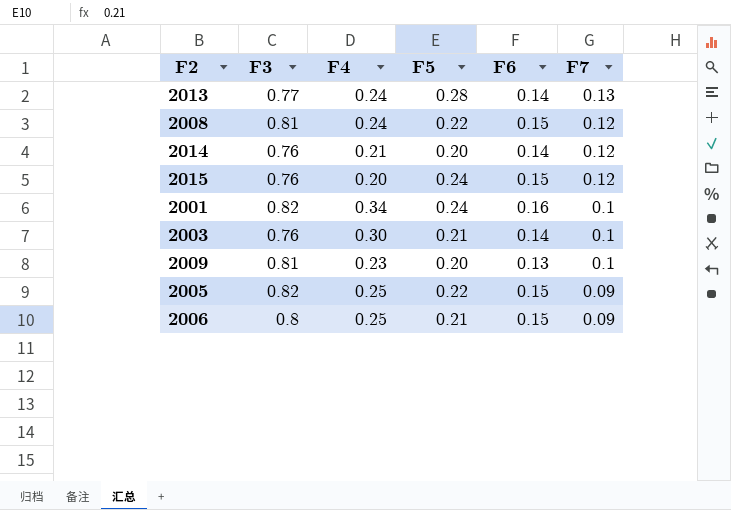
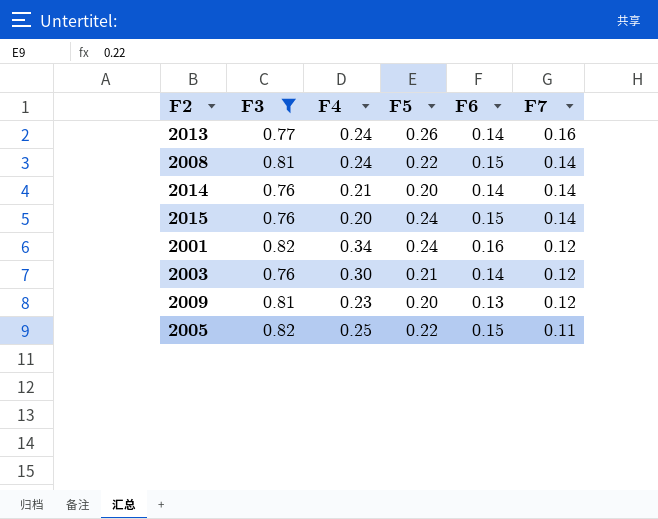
filter: none -> F3 != 0.8
2013 | F5: 0.28 -> 0.26
2013 | F7: 0.13 -> 0.16
2008 | F7: 0.12 -> 0.14
2014 | F7: 0.12 -> 0.14
2015 | F7: 0.12 -> 0.14
2001 | F7: 0.1 -> 0.12
2003 | F7: 0.1 -> 0.12
2009 | F7: 0.1 -> 0.12
2005 | F7: 0.09 -> 0.11

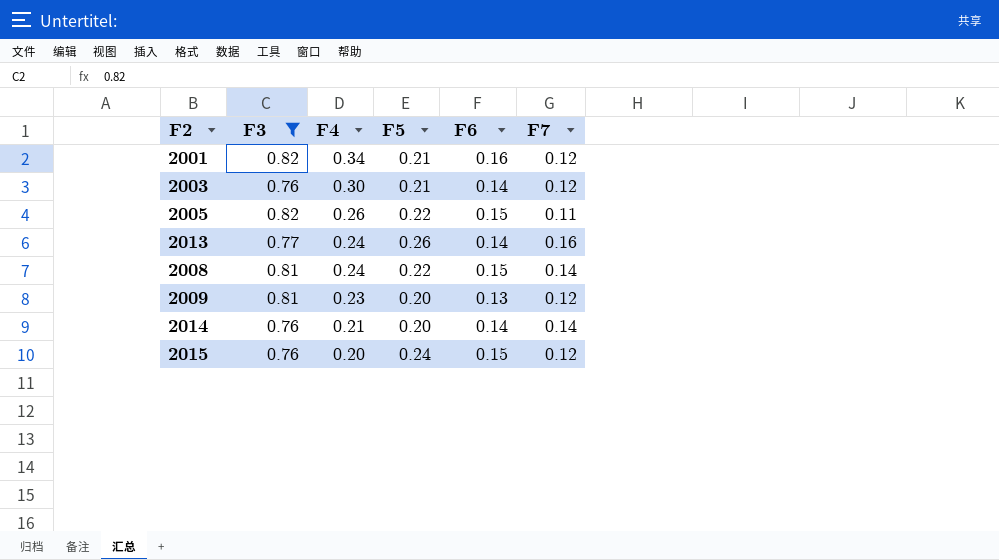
row order: F7 descending -> F4 descending
2001 | F5: 0.24 -> 0.21
2005 | F4: 0.25 -> 0.26
2015 | F7: 0.14 -> 0.12

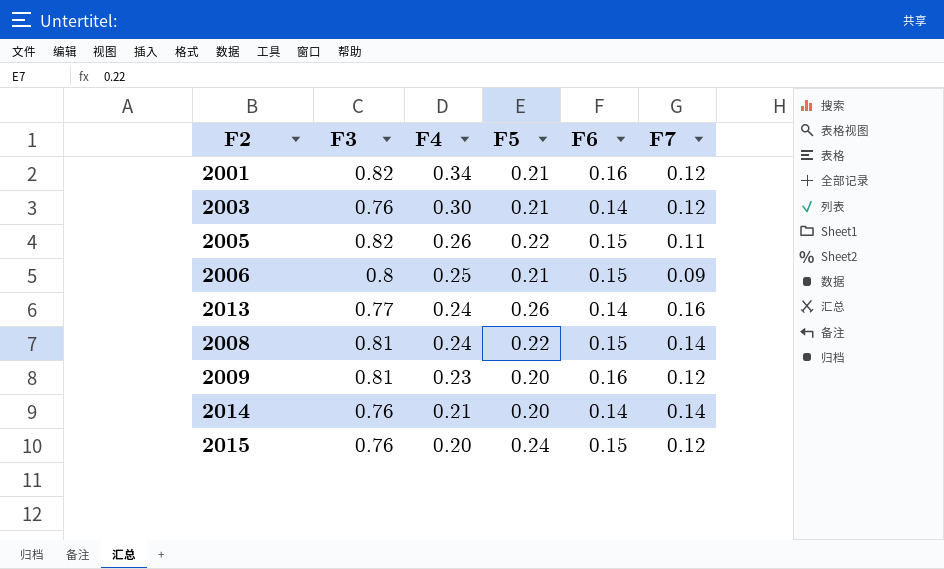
filter: F3 != 0.8 -> none
2009 | F6: 0.13 -> 0.16

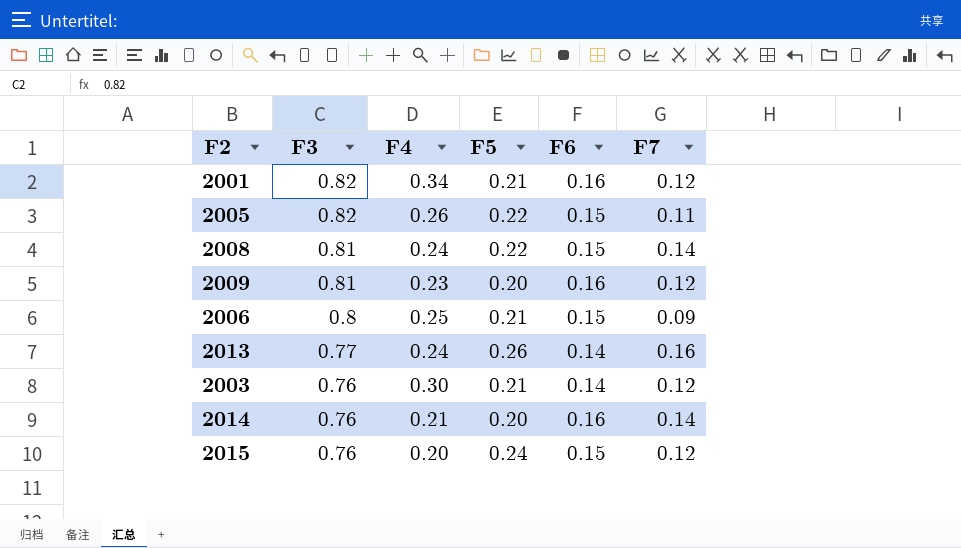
row order: F4 descending -> F3 descending
2014 | F6: 0.14 -> 0.16

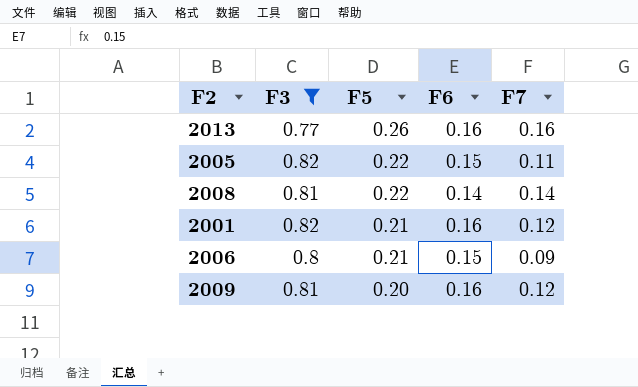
filter: none -> F3 != 0.76
row order: F3 descending -> F5 descending
column F4 | position: 3 -> none
2013 | F6: 0.14 -> 0.16
2008 | F6: 0.15 -> 0.14

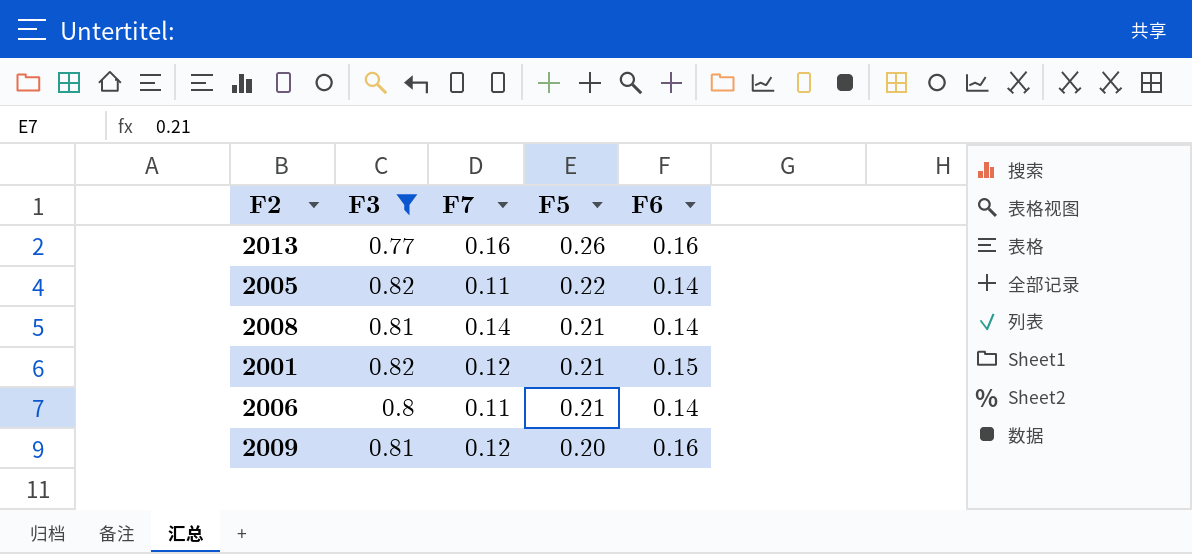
column F7 | position: 5 -> 3
2005 | F6: 0.15 -> 0.14
2008 | F5: 0.22 -> 0.21
2001 | F6: 0.16 -> 0.15
2006 | F7: 0.09 -> 0.11
2006 | F6: 0.15 -> 0.14

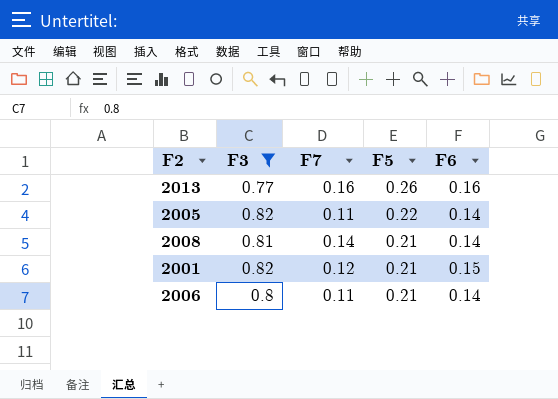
row 2009: 0.81 | 0.12 | 0.20 | 0.16 -> none

